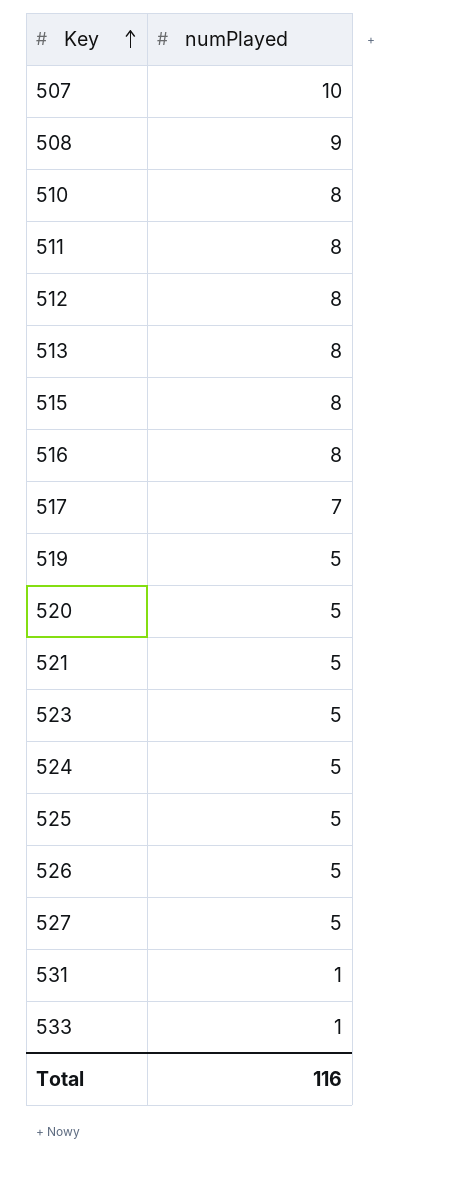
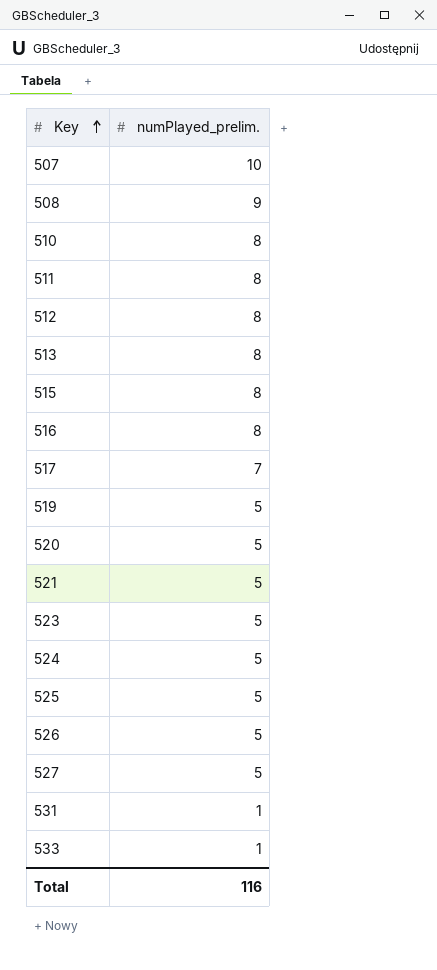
column name: numPlayed -> numPlayed_prelim.

